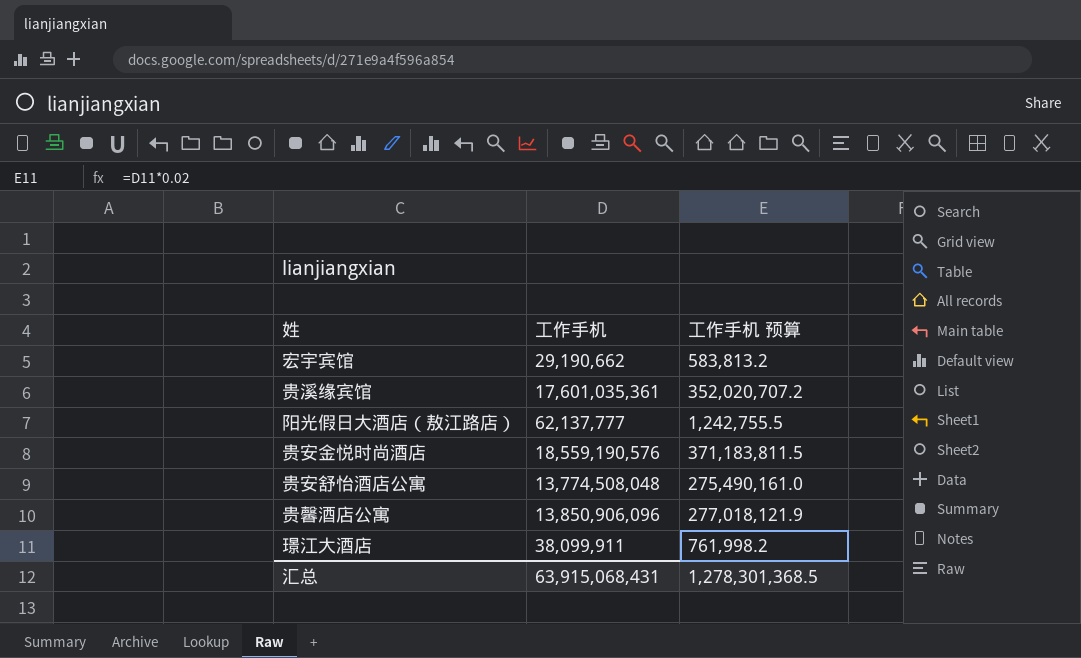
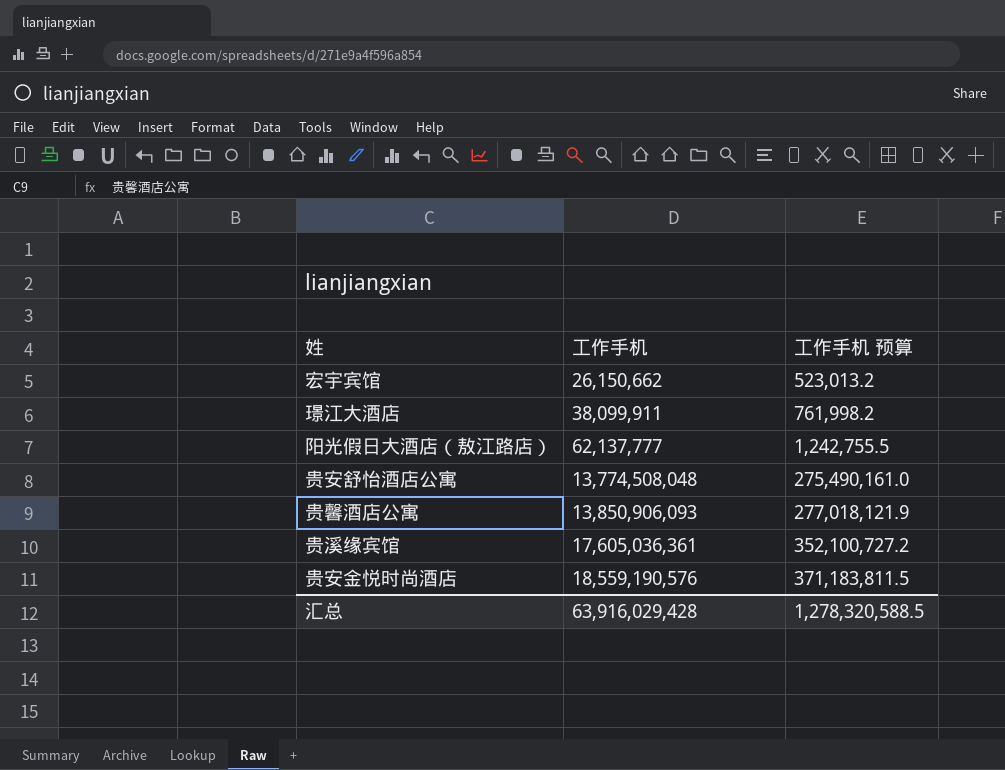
row order: none -> 工作手机 ascending
宏宇宾馆 | 工作手机: 29,190,662 -> 26,150,662
宏宇宾馆 | 工作手机 预算: 583,813.2 -> 523,013.2
贵馨酒店公寓 | 工作手机: 13,850,906,096 -> 13,850,906,093
贵溪缘宾馆 | 工作手机: 17,601,035,361 -> 17,605,036,361
贵溪缘宾馆 | 工作手机 预算: 352,020,707.2 -> 352,100,727.2
汇总 | 工作手机: 63,915,068,431 -> 63,916,029,428
汇总 | 工作手机 预算: 1,278,301,368.5 -> 1,278,320,588.5

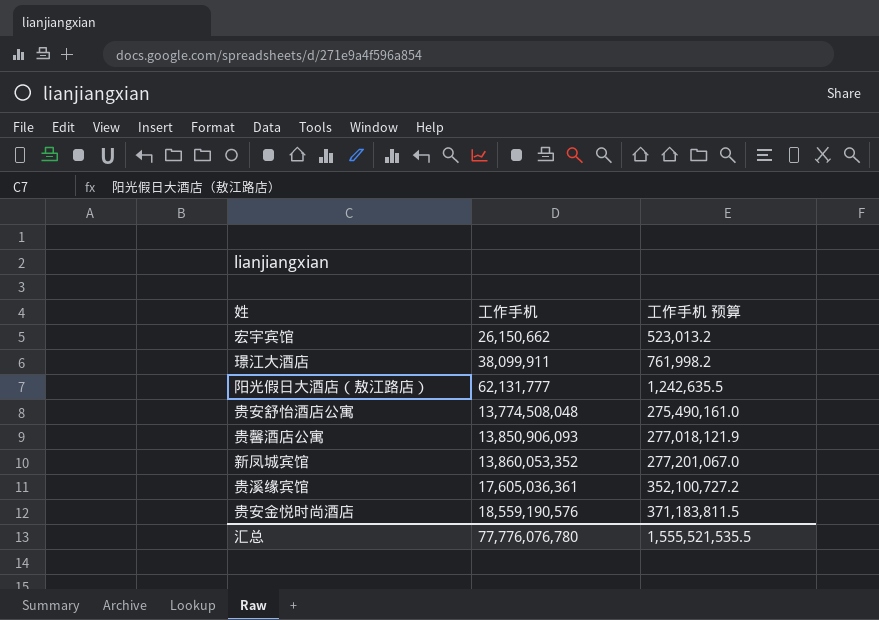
阳光假日大酒店（敖江路店） | 工作手机: 62,137,777 -> 62,131,777
阳光假日大酒店（敖江路店） | 工作手机 预算: 1,242,755.5 -> 1,242,635.5
row 新凤城宾馆: none -> 13,860,053,352 | 277,201,067.0
汇总 | 工作手机: 63,916,029,428 -> 77,776,076,780
汇总 | 工作手机 预算: 1,278,320,588.5 -> 1,555,521,535.5

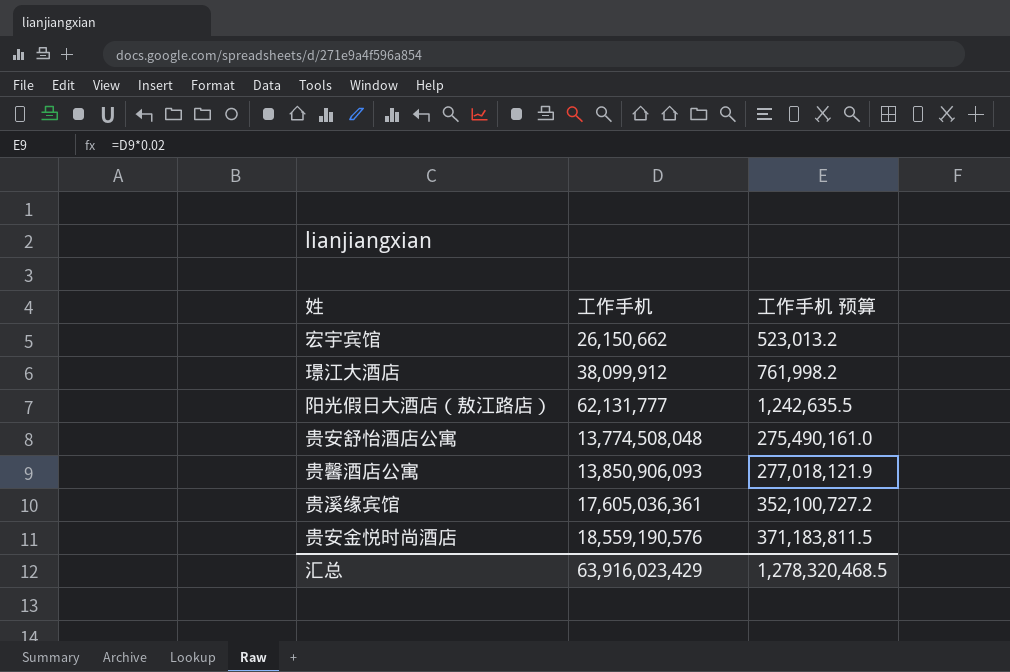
row 新凤城宾馆: 13,860,053,352 | 277,201,067.0 -> none
璟江大酒店 | 工作手机: 38,099,911 -> 38,099,912
汇总 | 工作手机: 77,776,076,780 -> 63,916,023,429
汇总 | 工作手机 预算: 1,555,521,535.5 -> 1,278,320,468.5

